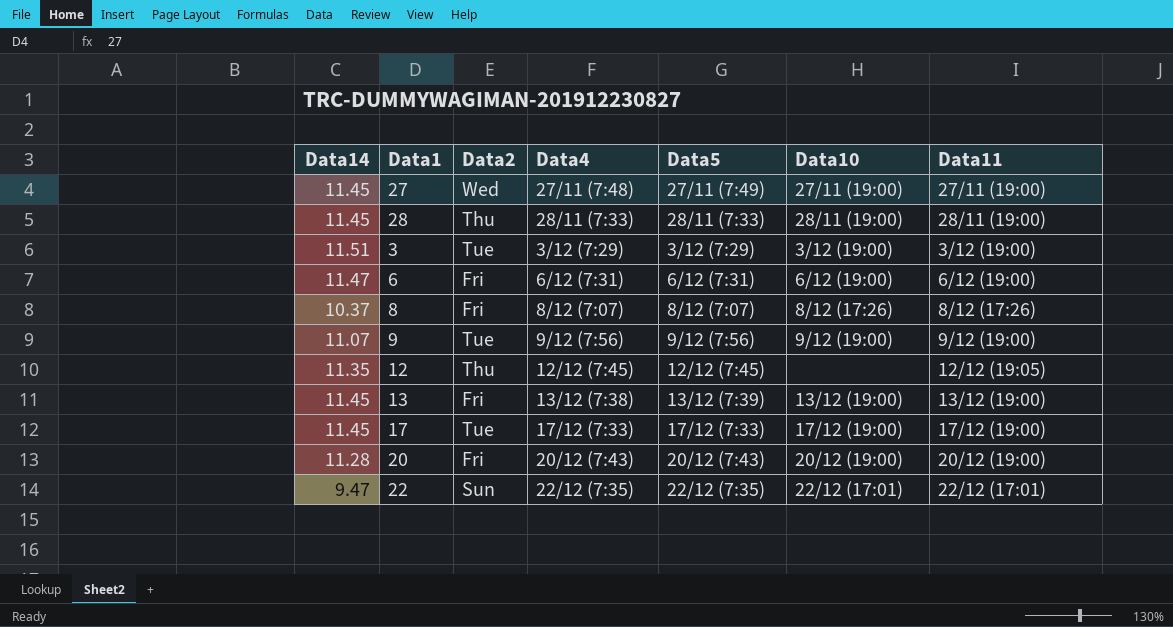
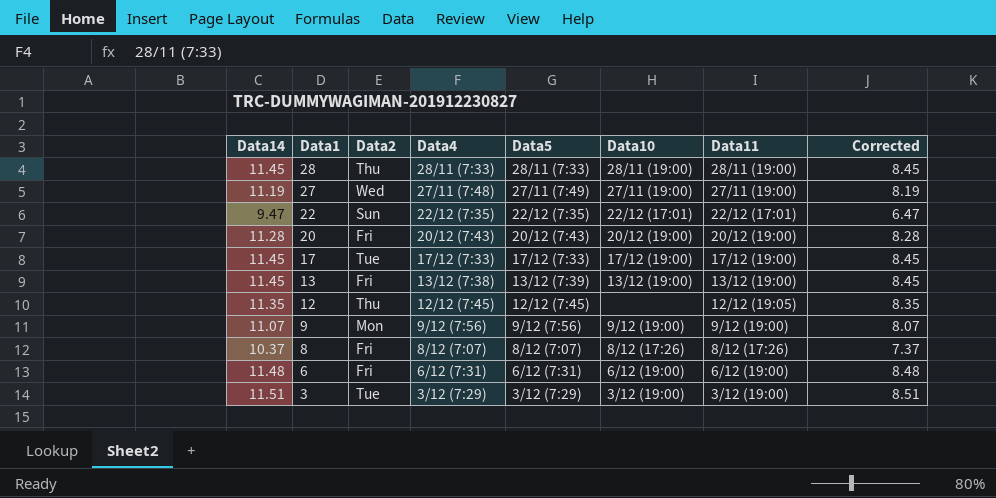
row order: none -> Data1 descending
column Corrected | formula: none -> [Data14] - 3
27 | Data14: 11.45 -> 11.19
9 | Data2: Tue -> Mon
6 | Data14: 11.47 -> 11.48

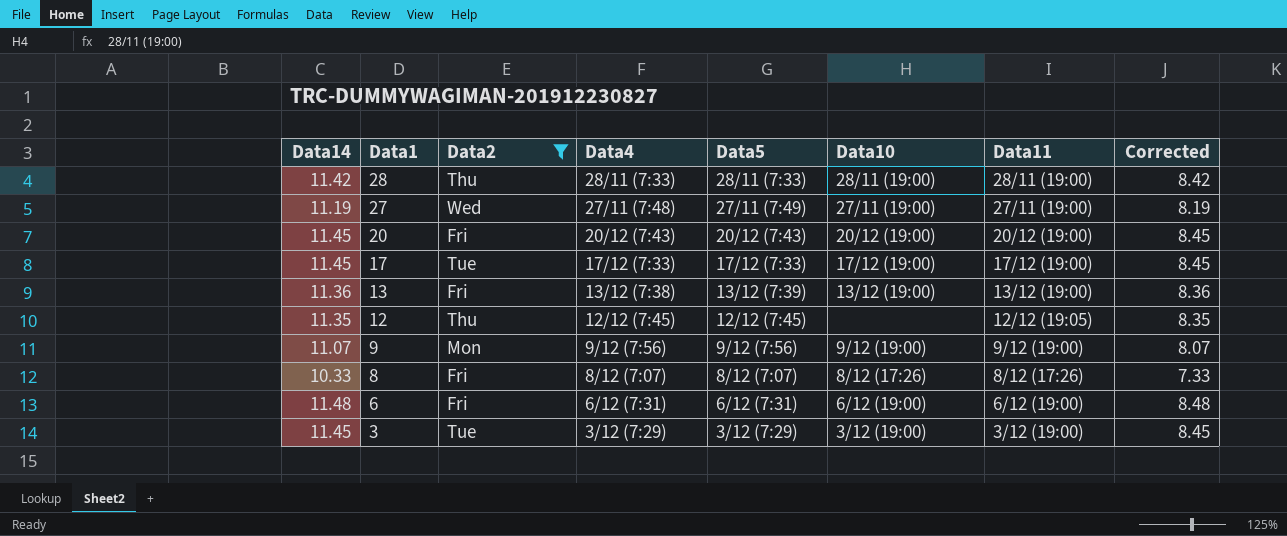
filter: none -> Data2 != Sun
28 | Data14: 11.45 -> 11.42
28 | Corrected: 8.45 -> 8.42
20 | Data14: 11.28 -> 11.45
20 | Corrected: 8.28 -> 8.45
13 | Data14: 11.45 -> 11.36
13 | Corrected: 8.45 -> 8.36
8 | Data14: 10.37 -> 10.33
8 | Corrected: 7.37 -> 7.33
3 | Data14: 11.51 -> 11.45
3 | Corrected: 8.51 -> 8.45

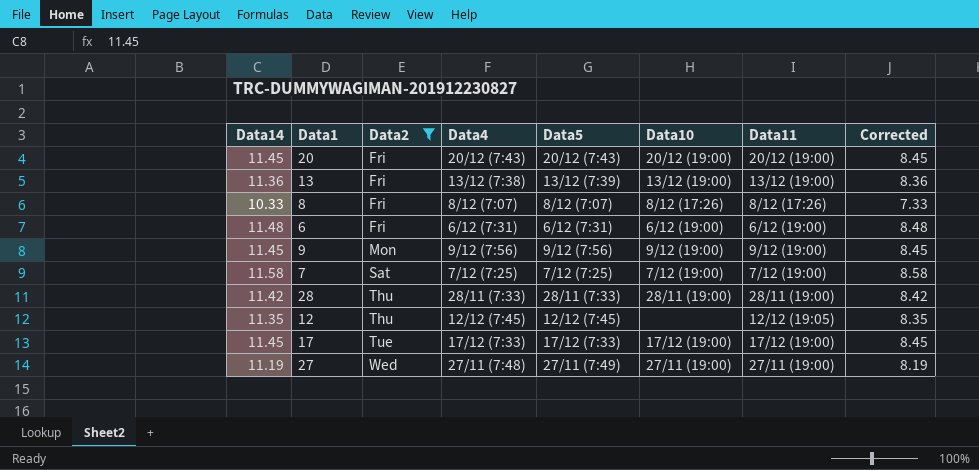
row order: Data1 descending -> Data2 ascending
row 3: 11.45 | Tue | 3/12 (7:29) | 3/12 (7:29) | 3/12 (19:00) | 3/12 (19:00) | 8.45 -> none
9 | Data14: 11.07 -> 11.45
9 | Corrected: 8.07 -> 8.45
row 7: none -> 11.58 | Sat | 7/12 (7:25) | 7/12 (7:25) | 7/12 (19:00) | 7/12 (19:00) | 8.58

